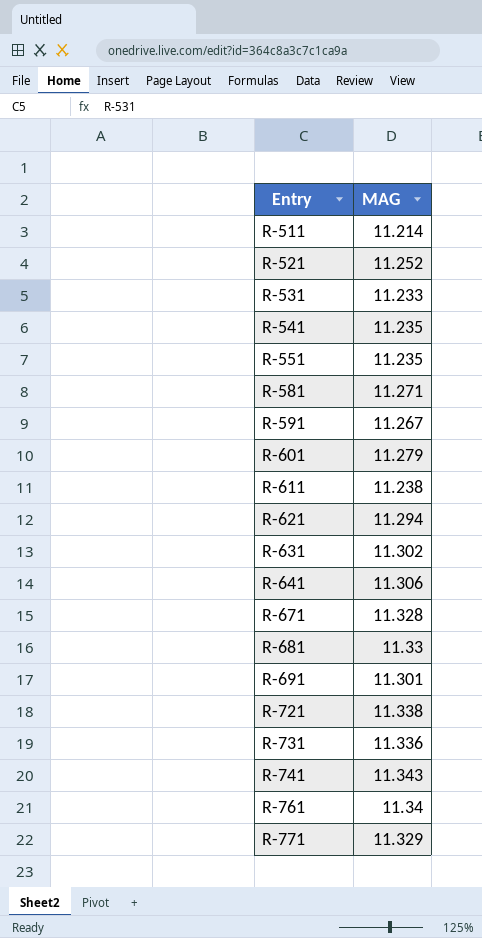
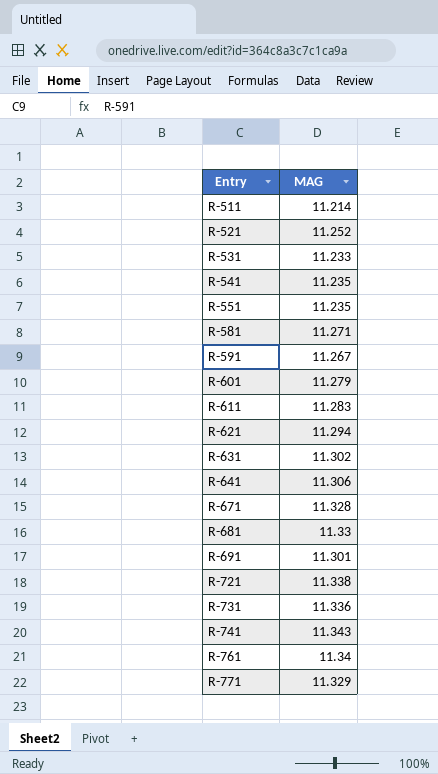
R-611 | MAG: 11.238 -> 11.283

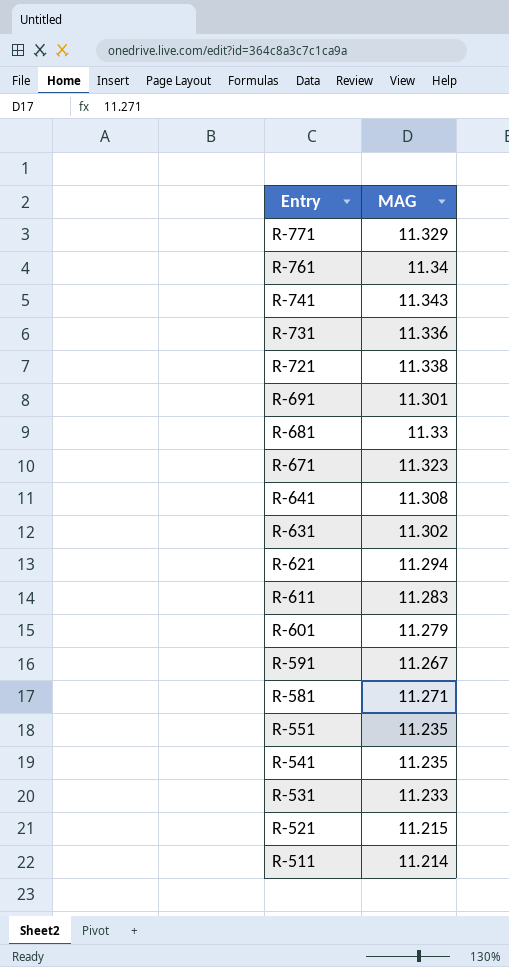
row order: Entry ascending -> Entry descending
R-671 | MAG: 11.328 -> 11.323
R-641 | MAG: 11.306 -> 11.308
R-521 | MAG: 11.252 -> 11.215

